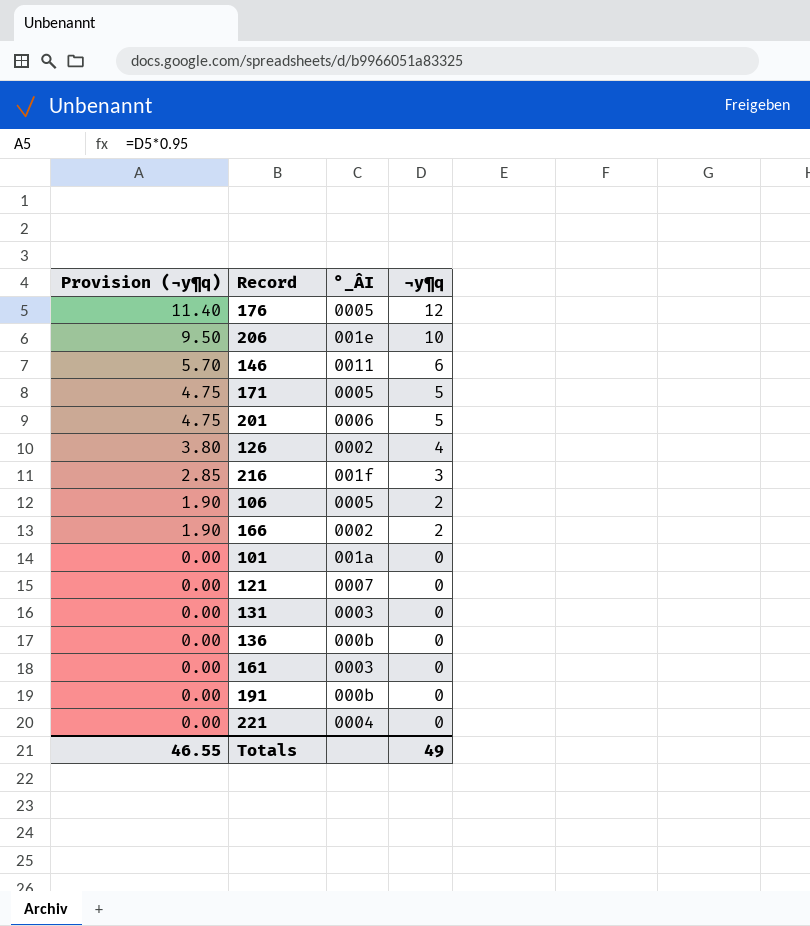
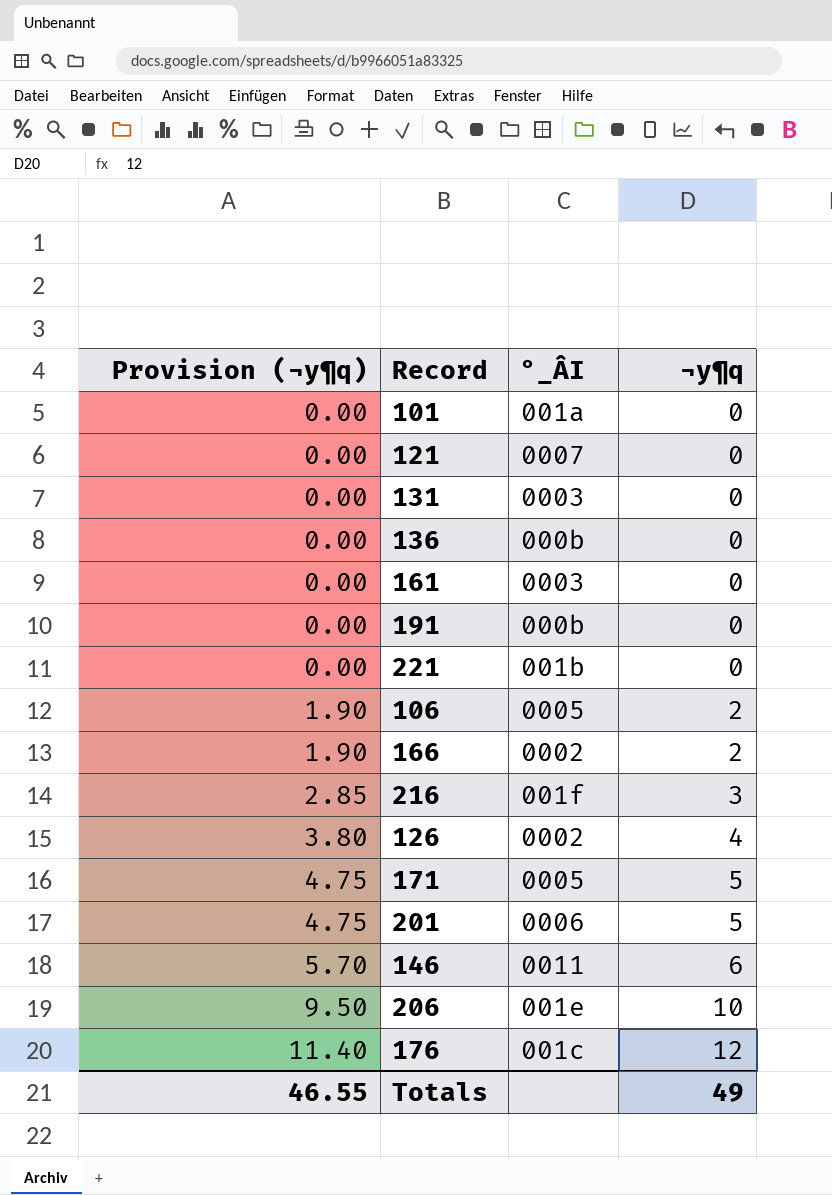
row order: Provision (¬y¶q) descending -> Provision (¬y¶q) ascending
221 | °_ÂI: 0004 -> 001b
176 | °_ÂI: 0005 -> 001c

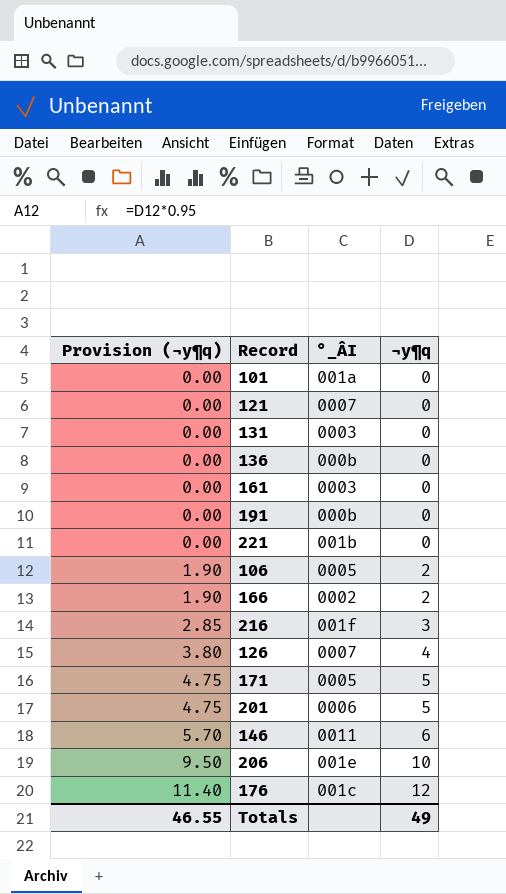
126 | °_ÂI: 0002 -> 0007

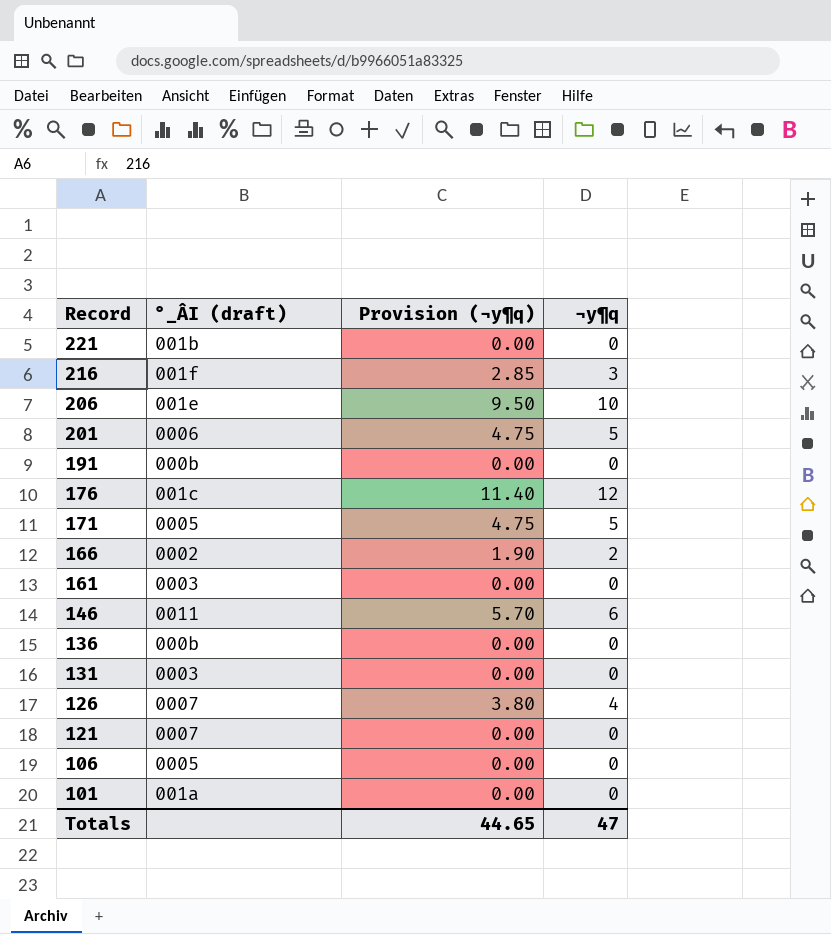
row order: Provision (¬y¶q) ascending -> Record descending
column name: °_ÂI -> °_ÂI (draft)
column Provision (¬y¶q) | position: 1 -> 3
106 | Provision (¬y¶q): 1.90 -> 0.00
106 | ¬y¶q: 2 -> 0
Totals | Provision (¬y¶q): 46.55 -> 44.65
Totals | ¬y¶q: 49 -> 47

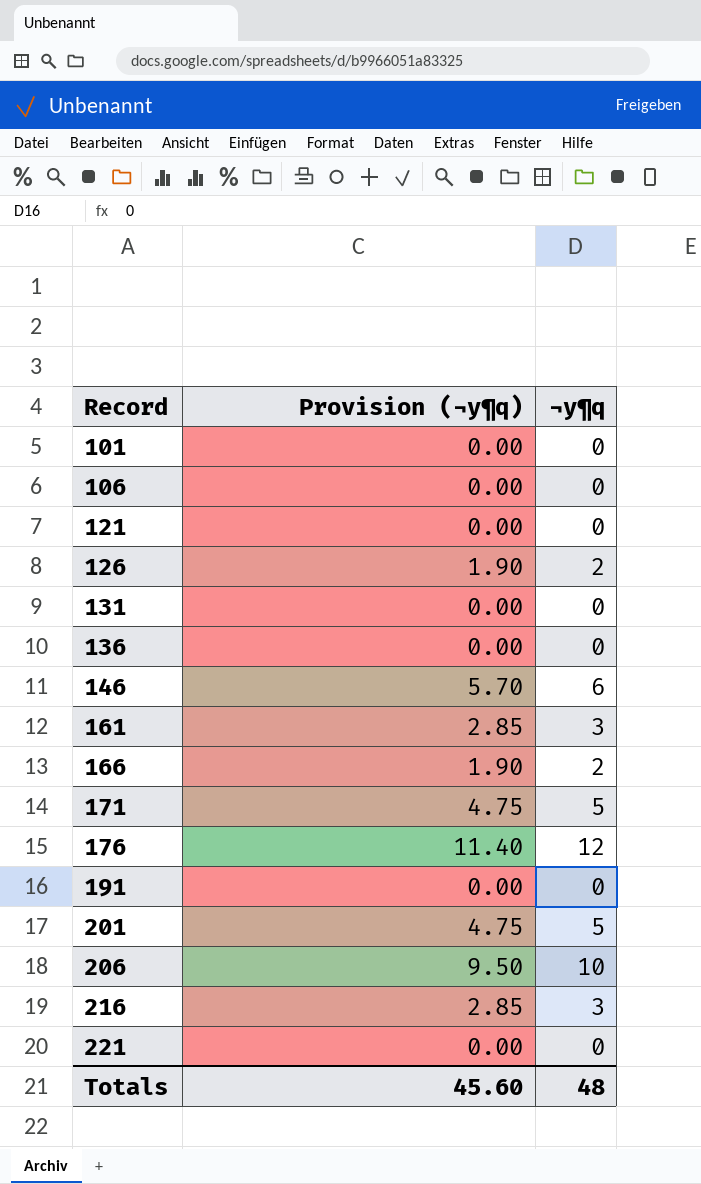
row order: Record descending -> Record ascending
column °_ÂI (draft) | position: 2 -> none
126 | Provision (¬y¶q): 3.80 -> 1.90
126 | ¬y¶q: 4 -> 2
161 | Provision (¬y¶q): 0.00 -> 2.85
161 | ¬y¶q: 0 -> 3
Totals | Provision (¬y¶q): 44.65 -> 45.60
Totals | ¬y¶q: 47 -> 48

